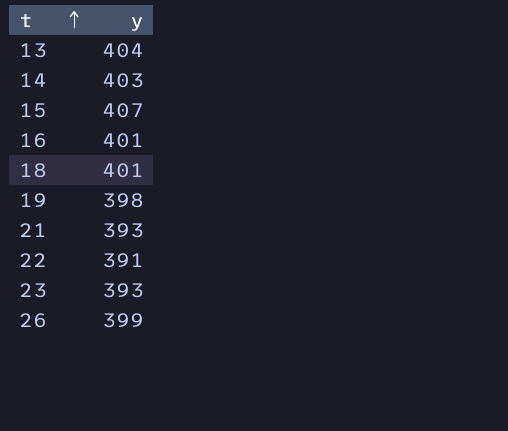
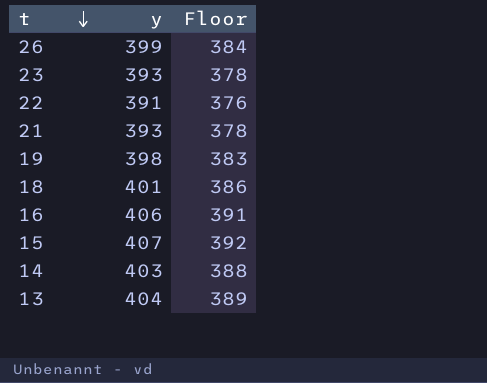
row order: t ascending -> t descending
column Floor | formula: none -> [y] - 15
16 | y: 401 -> 406

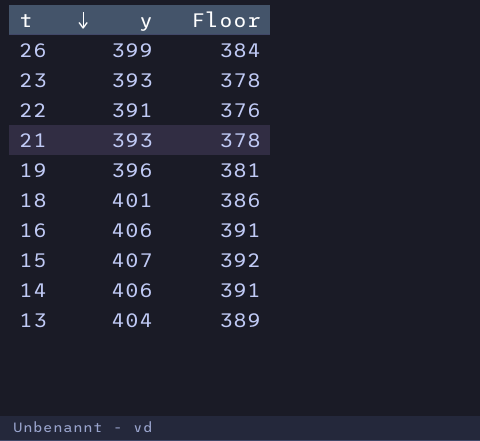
19 | y: 398 -> 396
19 | Floor: 383 -> 381
14 | y: 403 -> 406
14 | Floor: 388 -> 391

